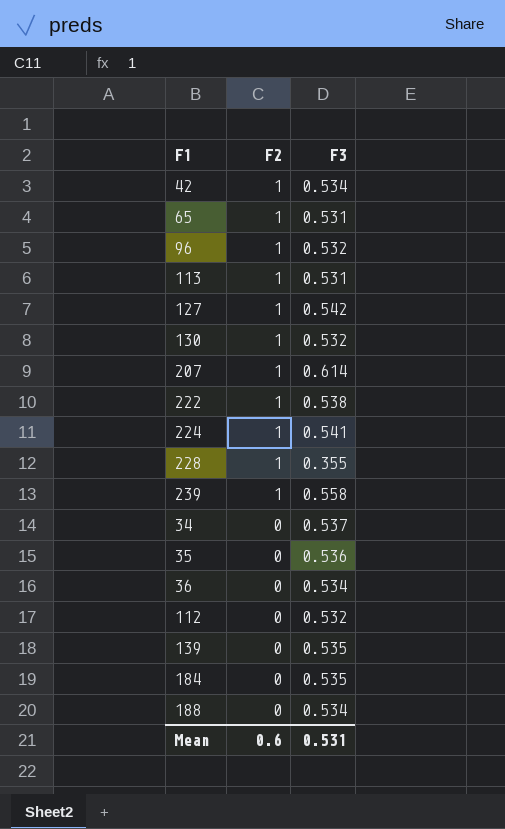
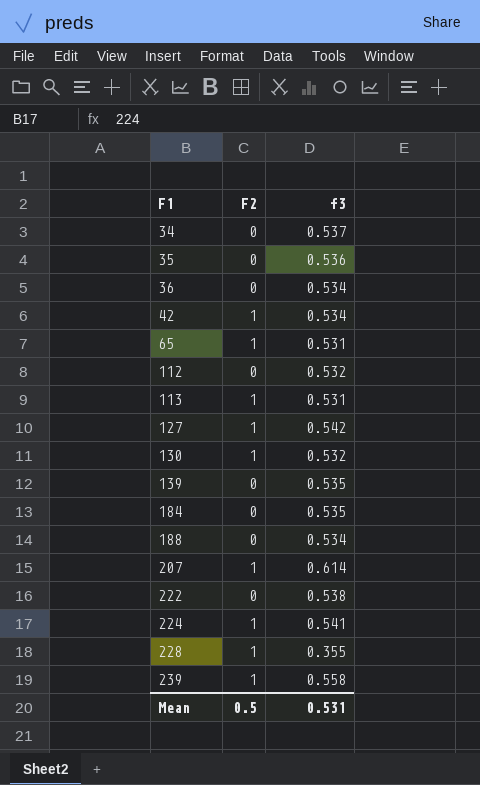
row order: F2 descending -> F1 ascending
column name: F3 -> f3
row 96: 1 | 0.532 -> none
222 | F2: 1 -> 0
Mean | F2: 0.6 -> 0.5

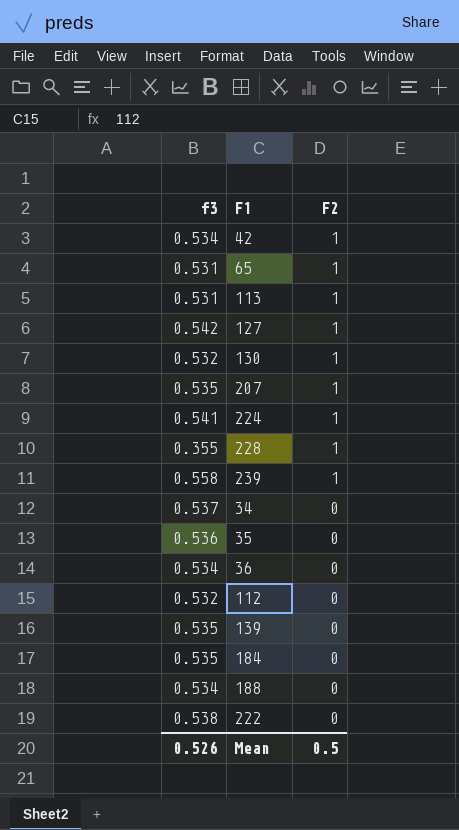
row order: F1 ascending -> F2 descending
column f3 | position: 3 -> 1
207 | f3: 0.614 -> 0.535
Mean | f3: 0.531 -> 0.526

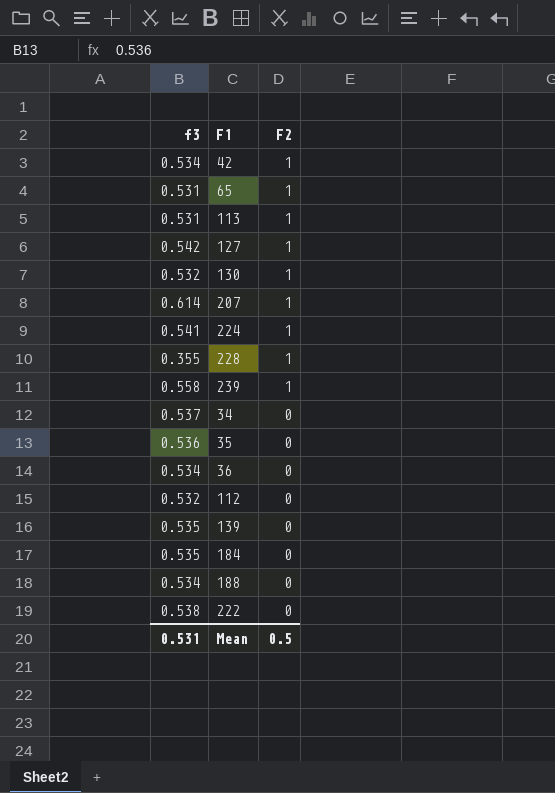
207 | f3: 0.535 -> 0.614
Mean | f3: 0.526 -> 0.531

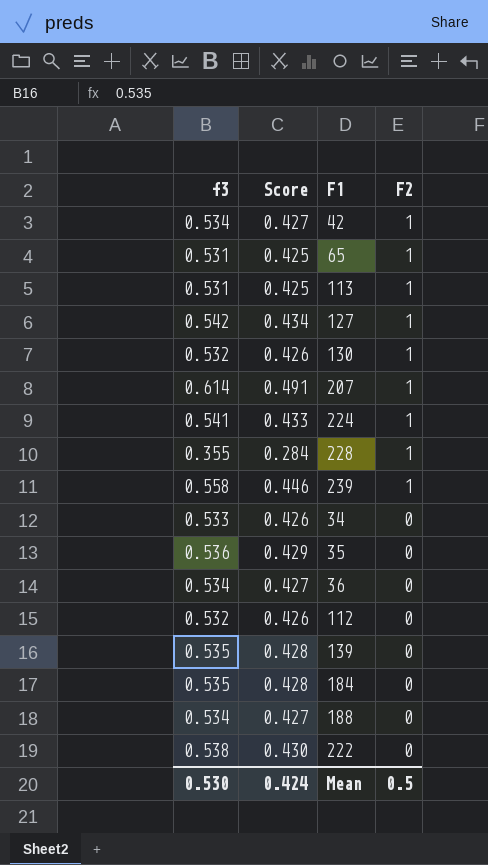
column Score | formula: none -> [f3] * 0.8
34 | f3: 0.537 -> 0.533
Mean | f3: 0.531 -> 0.530

